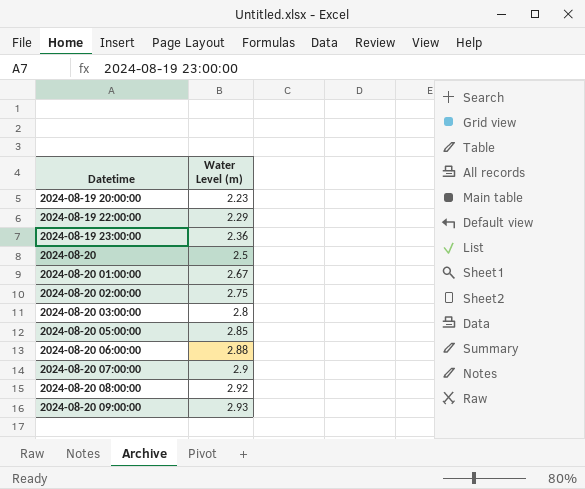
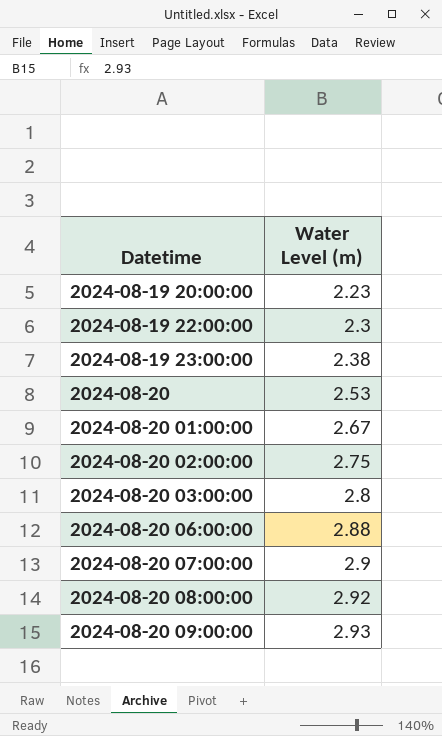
row 2024-08-20 05:00:00: 2.85 -> none
2024-08-19 22:00:00 | Water Level (m): 2.29 -> 2.3
2024-08-19 23:00:00 | Water Level (m): 2.36 -> 2.38
2024-08-20 | Water Level (m): 2.5 -> 2.53

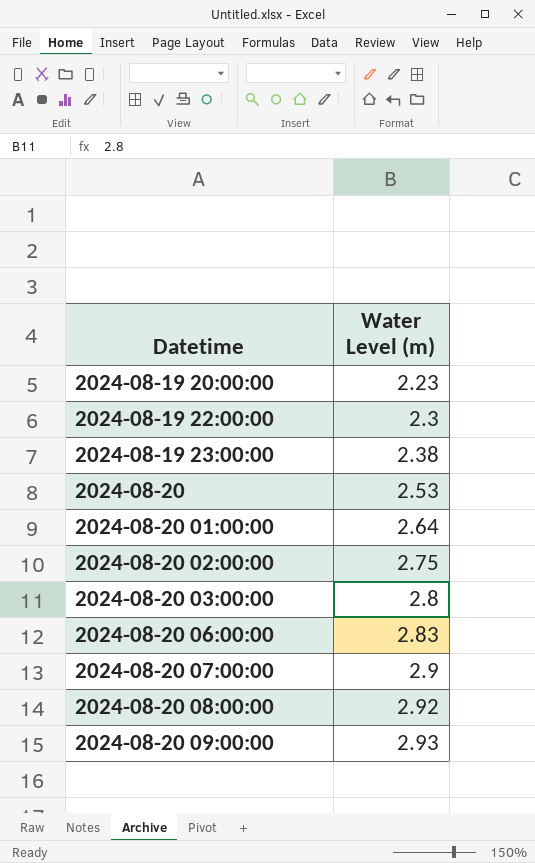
2024-08-20 01:00:00 | Water Level (m): 2.67 -> 2.64
2024-08-20 06:00:00 | Water Level (m): 2.88 -> 2.83

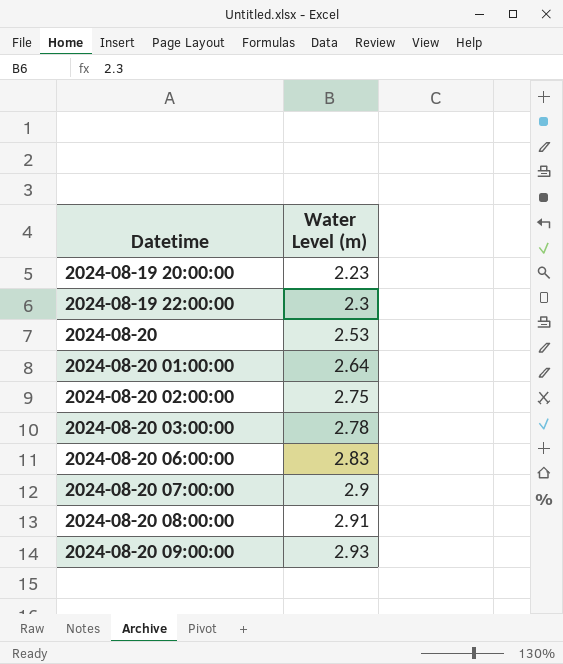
row 2024-08-19 23:00:00: 2.38 -> none
2024-08-20 03:00:00 | Water Level (m): 2.8 -> 2.78
2024-08-20 08:00:00 | Water Level (m): 2.92 -> 2.91

